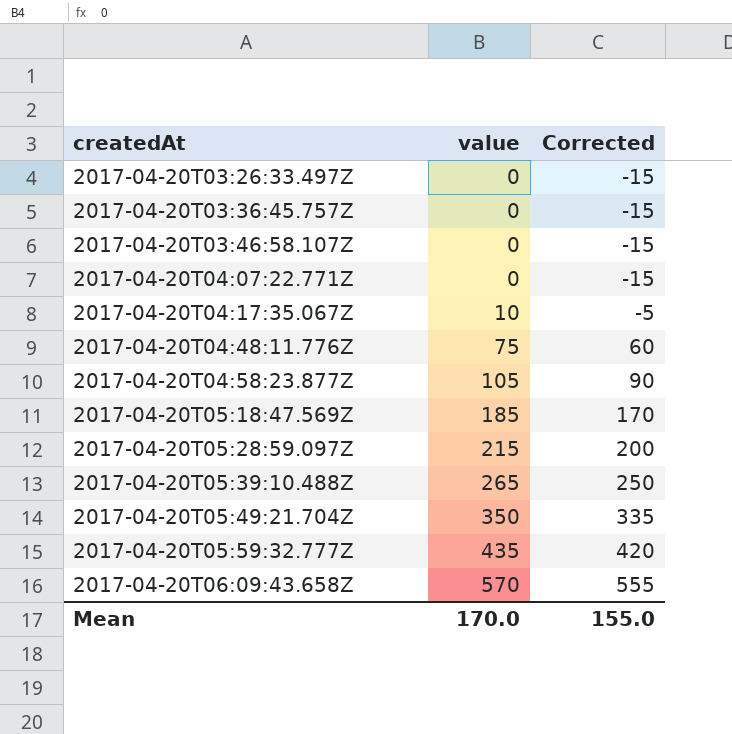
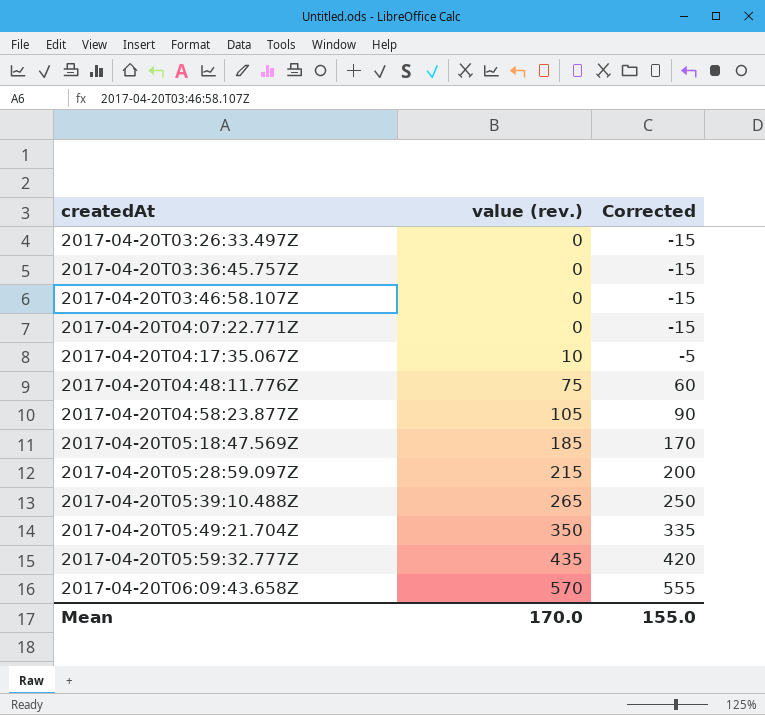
column name: value -> value (rev.)

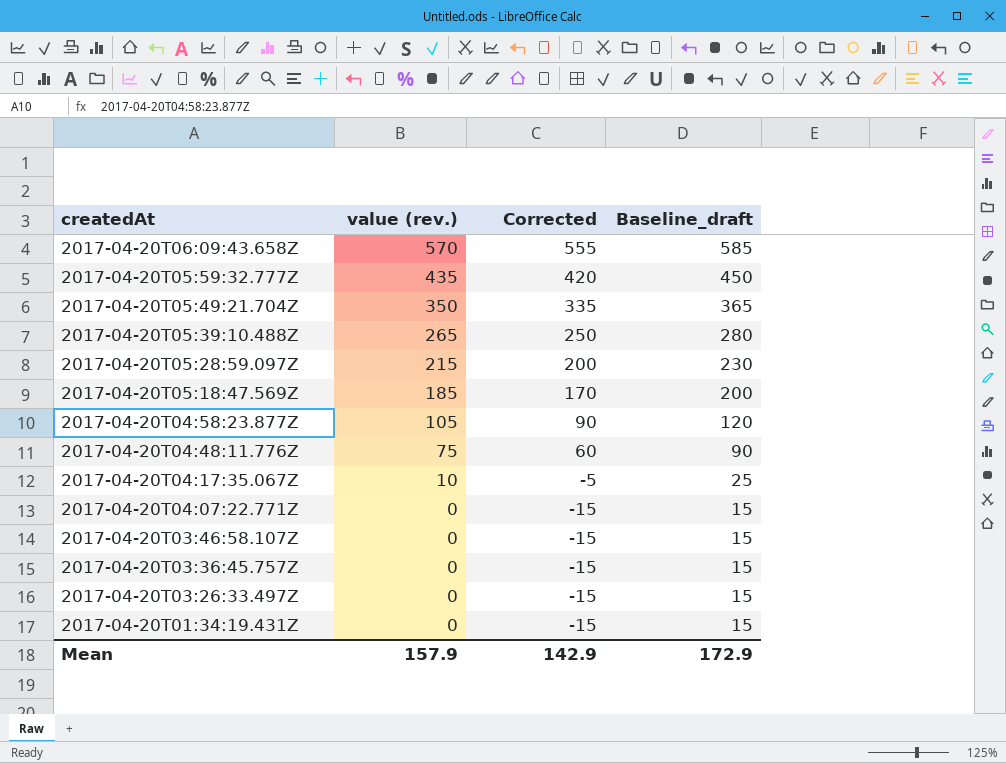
row order: createdAt ascending -> createdAt descending
column Baseline_draft | formula: none -> [value (rev.)] + 15
row 2017-04-20T01:34:19.431Z: none -> 0 | -15 | 15
Mean | value (rev.): 170.0 -> 157.9
Mean | Corrected: 155.0 -> 142.9

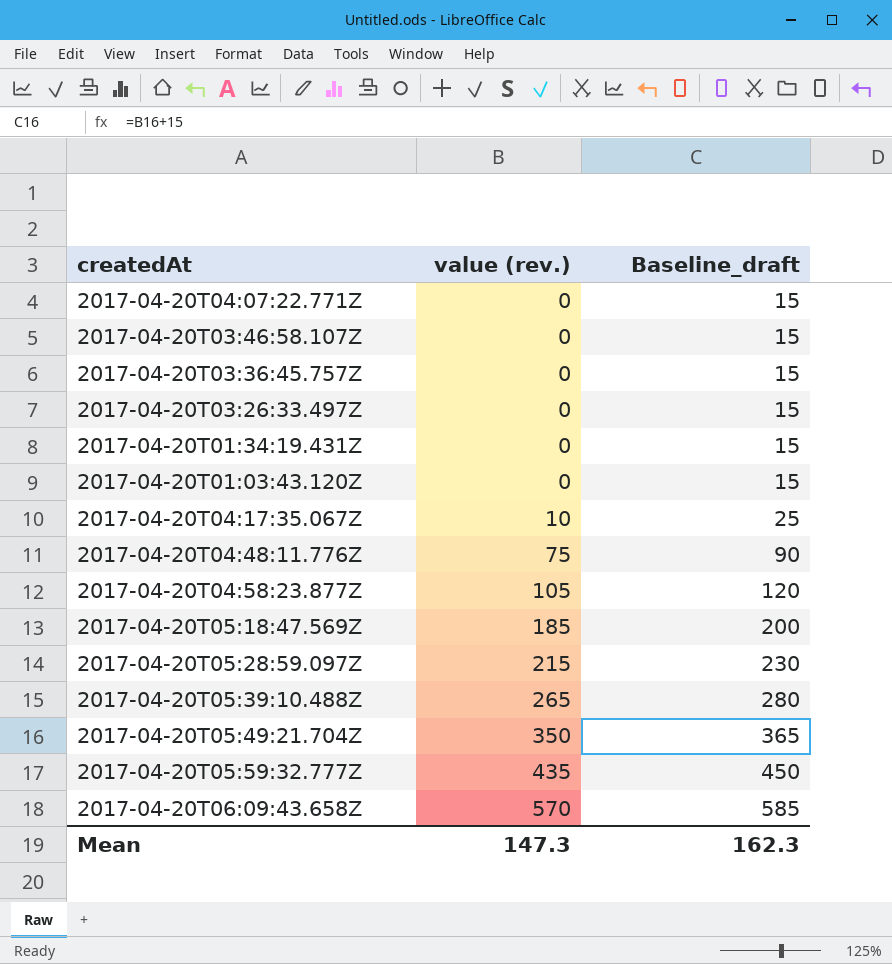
row order: createdAt descending -> value (rev.) ascending
column Corrected | formula: [value (rev.)] - 15 -> none
row 2017-04-20T01:03:43.120Z: none -> 0 | 15
Mean | value (rev.): 157.9 -> 147.3
Mean | Baseline_draft: 172.9 -> 162.3

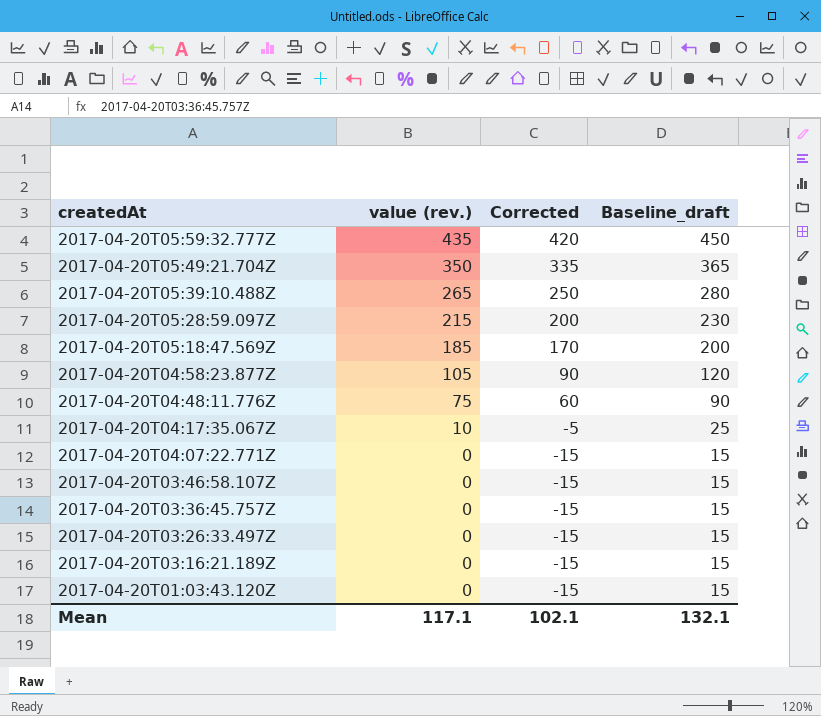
row order: value (rev.) ascending -> createdAt descending
column Corrected | formula: none -> [value (rev.)] - 15
row 2017-04-20T01:34:19.431Z: 0 | 15 -> none
row 2017-04-20T06:09:43.658Z: 570 | 585 -> none
row 2017-04-20T03:16:21.189Z: none -> 0 | -15 | 15
Mean | value (rev.): 147.3 -> 117.1
Mean | Baseline_draft: 162.3 -> 132.1

